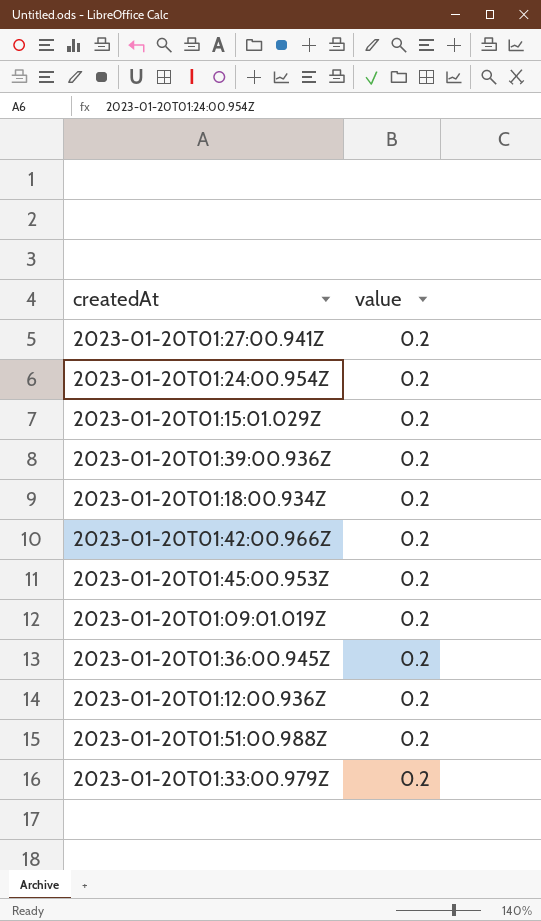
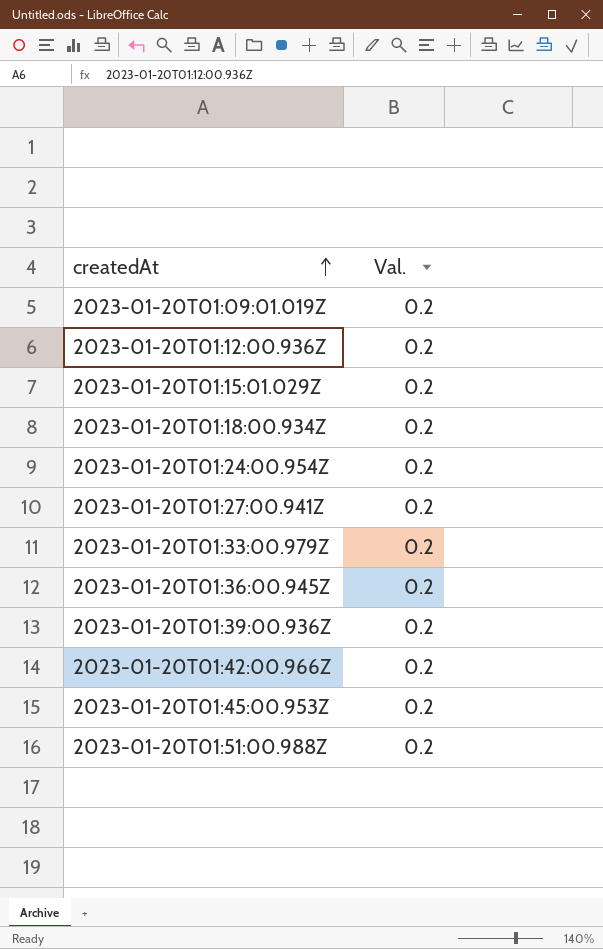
row order: none -> createdAt ascending
column name: value -> Val.

